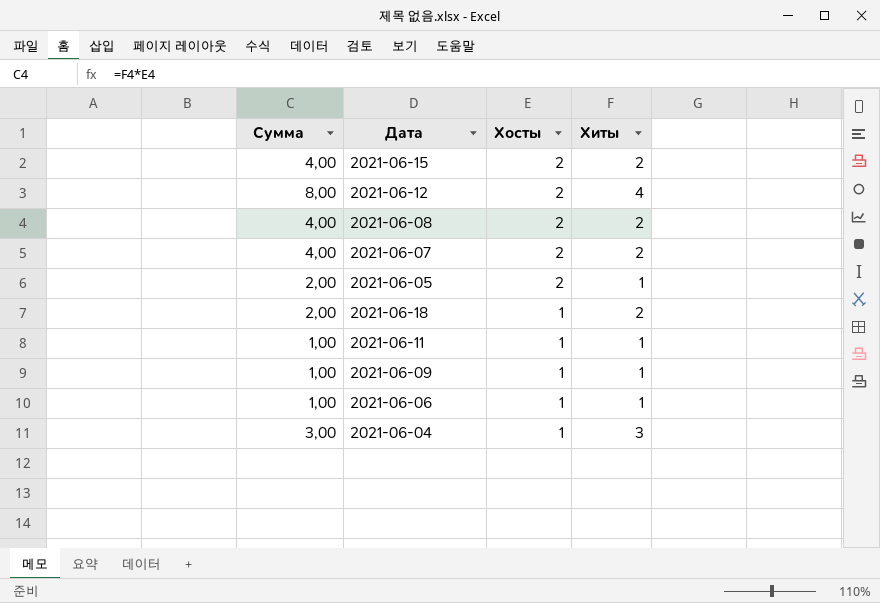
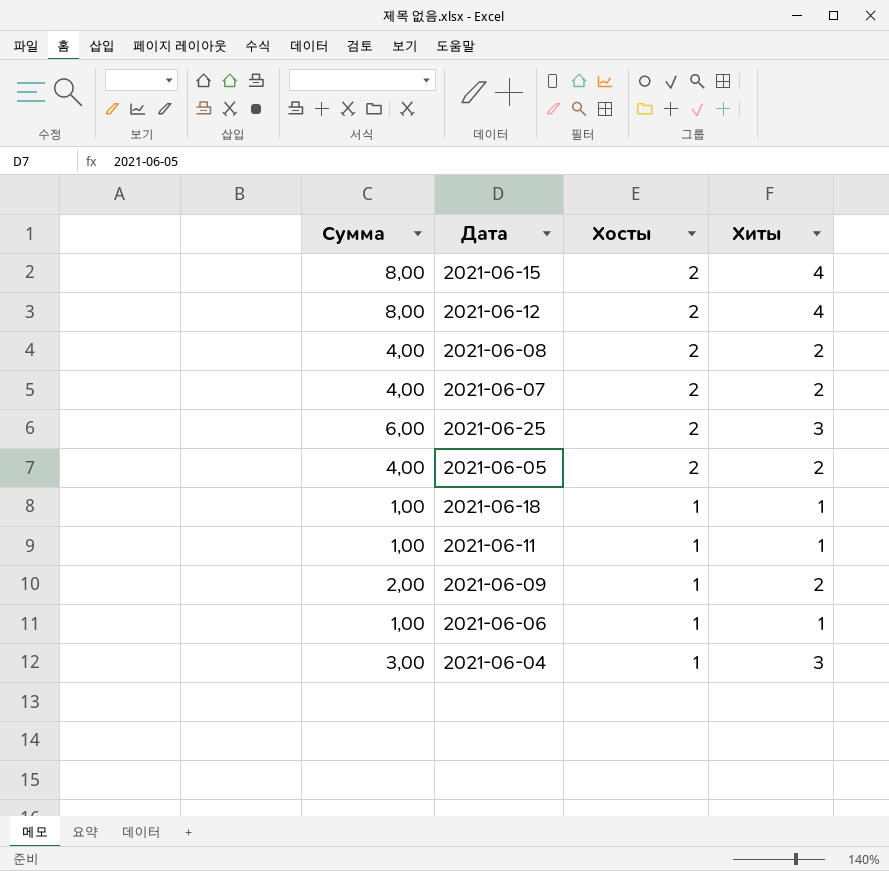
2021-06-15 | Сумма: 4,00 -> 8,00
2021-06-15 | Хиты: 2 -> 4
row 2021-06-25: none -> 6,00 | 2 | 3
2021-06-05 | Сумма: 2,00 -> 4,00
2021-06-05 | Хиты: 1 -> 2
2021-06-18 | Сумма: 2,00 -> 1,00
2021-06-18 | Хиты: 2 -> 1
2021-06-09 | Сумма: 1,00 -> 2,00
2021-06-09 | Хиты: 1 -> 2

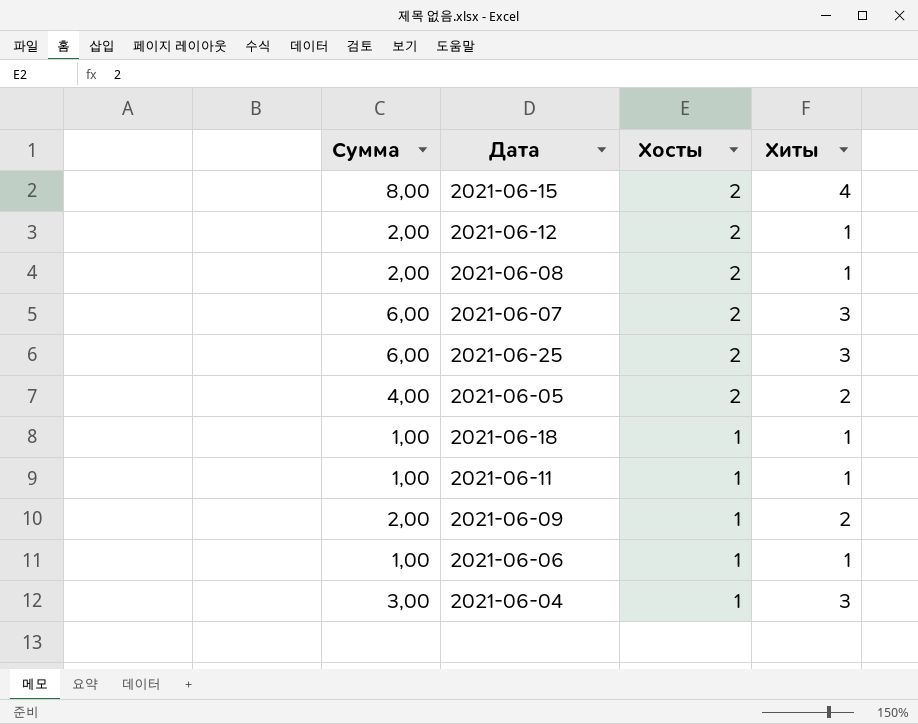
2021-06-12 | Сумма: 8,00 -> 2,00
2021-06-12 | Хиты: 4 -> 1
2021-06-08 | Сумма: 4,00 -> 2,00
2021-06-08 | Хиты: 2 -> 1
2021-06-07 | Сумма: 4,00 -> 6,00
2021-06-07 | Хиты: 2 -> 3

